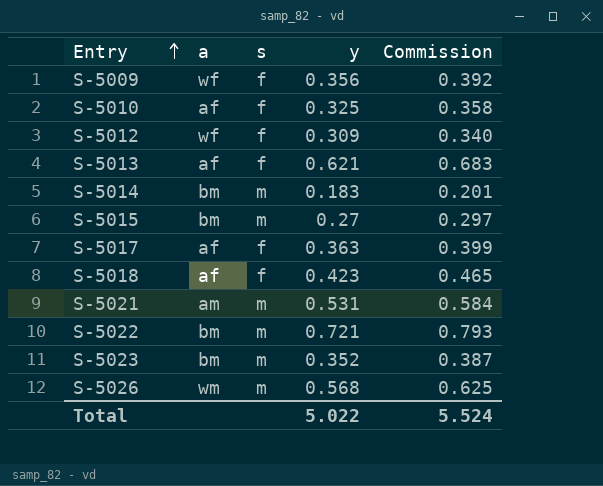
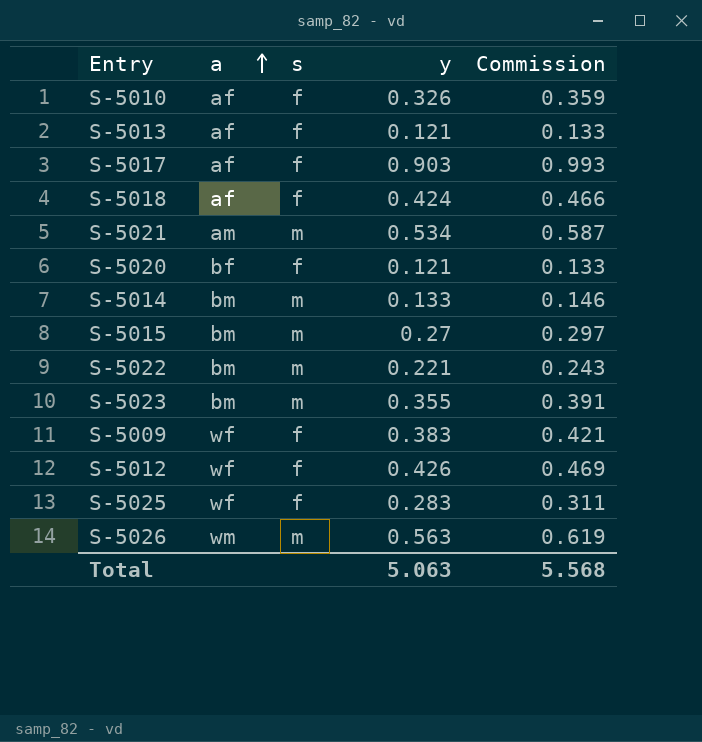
row order: Entry ascending -> a ascending
S-5010 | y: 0.325 -> 0.326
S-5010 | Commission: 0.358 -> 0.359
S-5013 | y: 0.621 -> 0.121
S-5013 | Commission: 0.683 -> 0.133
S-5017 | y: 0.363 -> 0.903
S-5017 | Commission: 0.399 -> 0.993
S-5018 | y: 0.423 -> 0.424
S-5018 | Commission: 0.465 -> 0.466
S-5021 | y: 0.531 -> 0.534
S-5021 | Commission: 0.584 -> 0.587
row S-5020: none -> bf | f | 0.121 | 0.133
S-5014 | y: 0.183 -> 0.133
S-5014 | Commission: 0.201 -> 0.146
S-5022 | y: 0.721 -> 0.221
S-5022 | Commission: 0.793 -> 0.243
S-5023 | y: 0.352 -> 0.355
S-5023 | Commission: 0.387 -> 0.391
S-5009 | y: 0.356 -> 0.383
S-5009 | Commission: 0.392 -> 0.421
S-5012 | y: 0.309 -> 0.426
S-5012 | Commission: 0.340 -> 0.469
row S-5025: none -> wf | f | 0.283 | 0.311
S-5026 | y: 0.568 -> 0.563
S-5026 | Commission: 0.625 -> 0.619
Total | y: 5.022 -> 5.063
Total | Commission: 5.524 -> 5.568

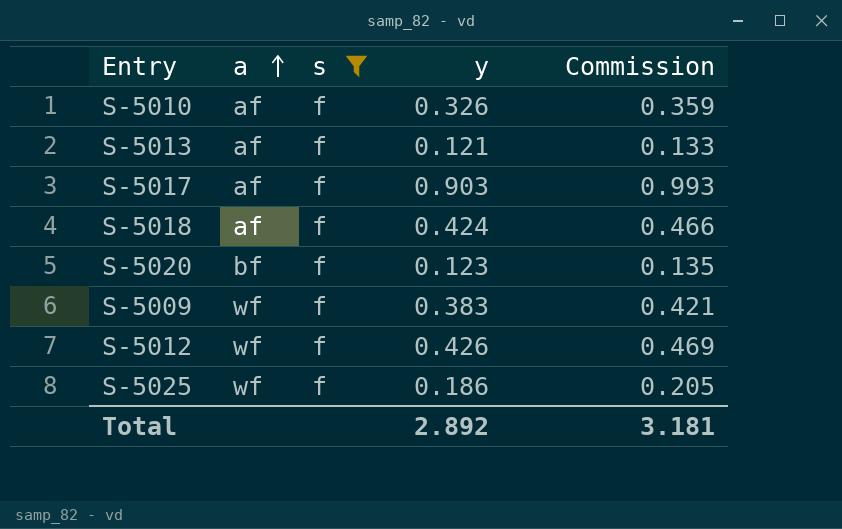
filter: none -> s = f
S-5020 | y: 0.121 -> 0.123
S-5020 | Commission: 0.133 -> 0.135
S-5025 | y: 0.283 -> 0.186
S-5025 | Commission: 0.311 -> 0.205
Total | y: 5.063 -> 2.892
Total | Commission: 5.568 -> 3.181

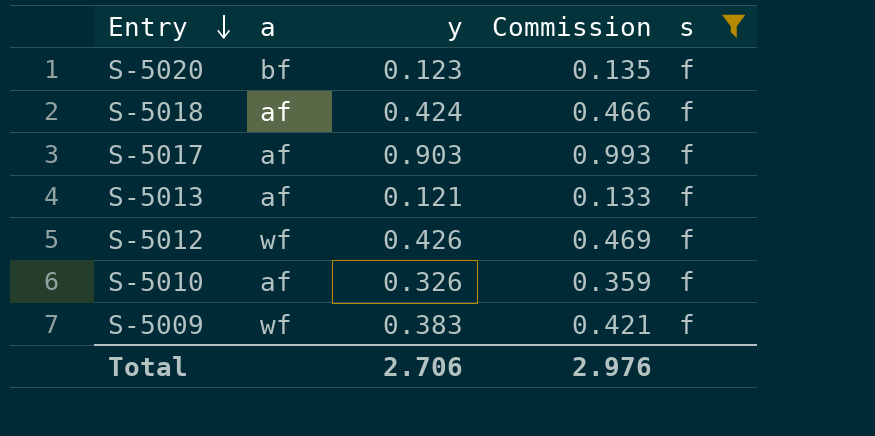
row order: a ascending -> Entry descending
column s | position: 3 -> 5
row S-5025: wf | f | 0.186 | 0.205 -> none
Total | y: 2.892 -> 2.706
Total | Commission: 3.181 -> 2.976

